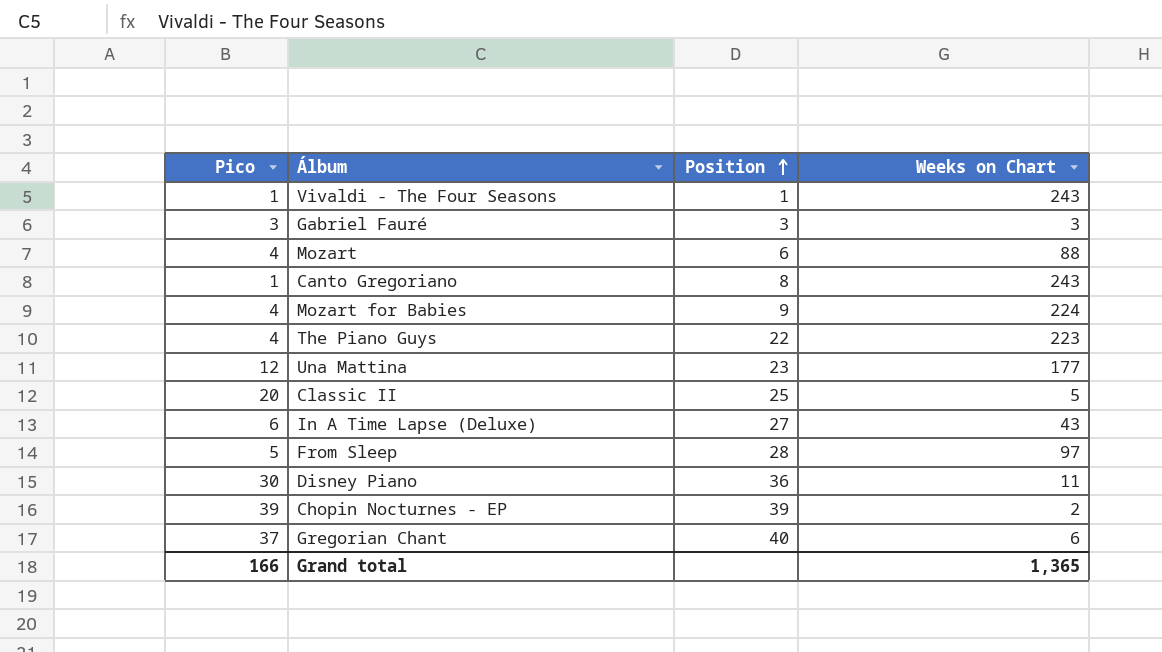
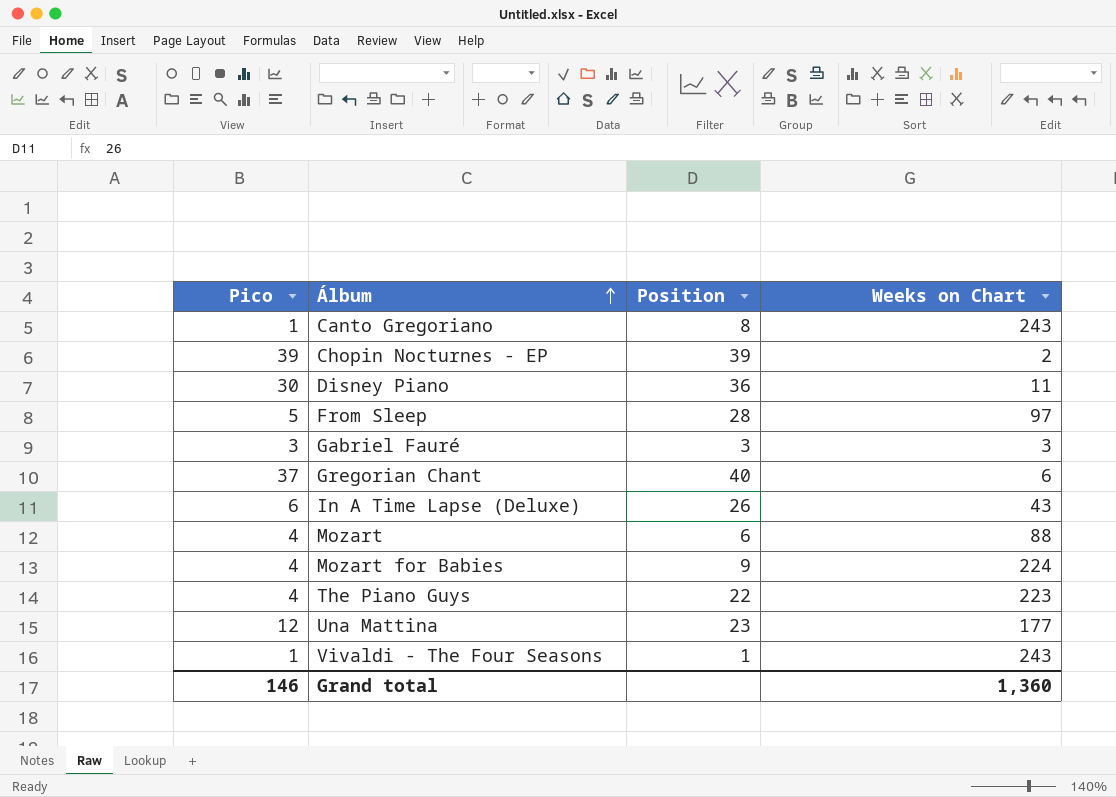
row order: Position ascending -> Álbum ascending
row Classic II: 20 | 25 | 5 -> none
In A Time Lapse (Deluxe) | Position: 27 -> 26
Grand total | Pico: 166 -> 146
Grand total | Weeks on Chart: 1,365 -> 1,360

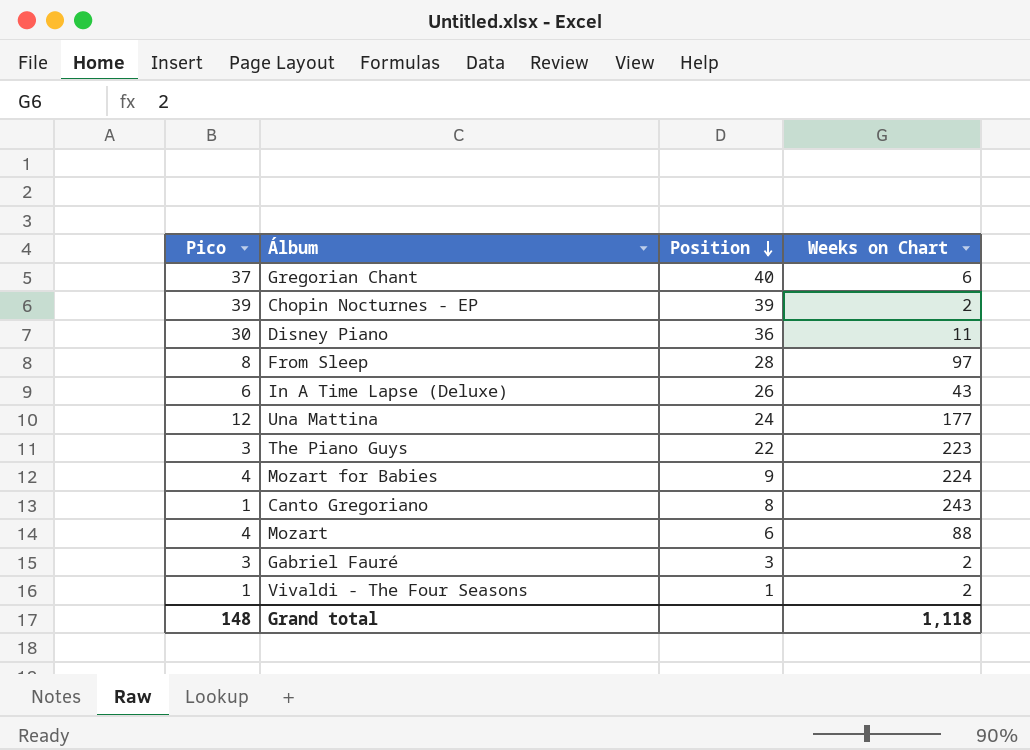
row order: Álbum ascending -> Position descending
From Sleep | Pico: 5 -> 8
Una Mattina | Position: 23 -> 24
The Piano Guys | Pico: 4 -> 3
Gabriel Fauré | Weeks on Chart: 3 -> 2
Vivaldi - The Four Seasons | Weeks on Chart: 243 -> 2
Grand total | Pico: 146 -> 148
Grand total | Weeks on Chart: 1,360 -> 1,118

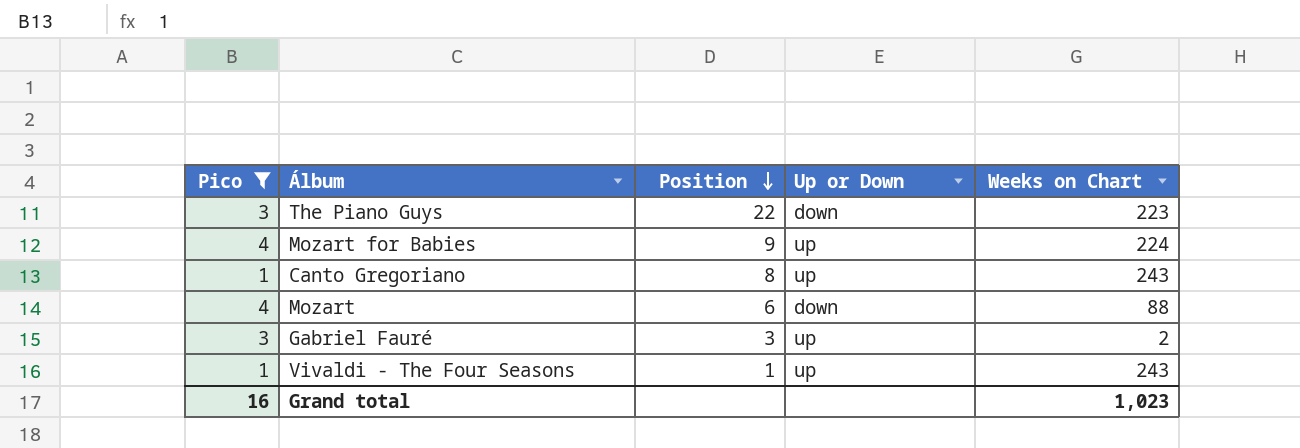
filter: none -> Pico <= 4
column Up or Down | position: none -> 4
Vivaldi - The Four Seasons | Weeks on Chart: 2 -> 243
Grand total | Pico: 148 -> 16
Grand total | Weeks on Chart: 1,118 -> 1,023

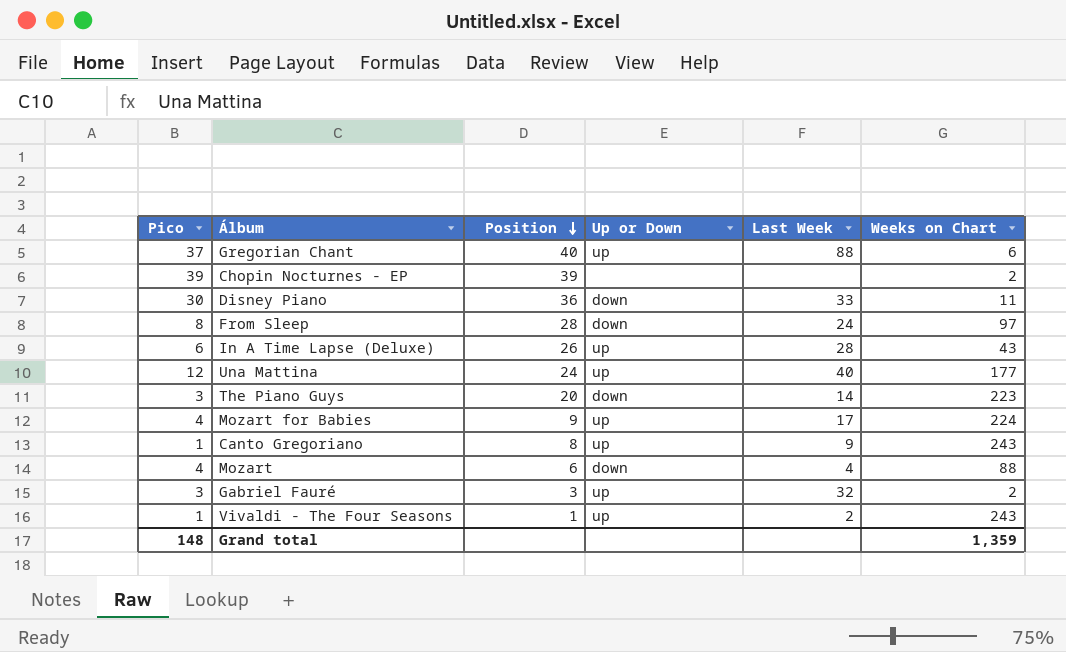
filter: Pico <= 4 -> none
column Last Week | position: none -> 5
The Piano Guys | Position: 22 -> 20
Grand total | Pico: 16 -> 148
Grand total | Weeks on Chart: 1,023 -> 1,359

